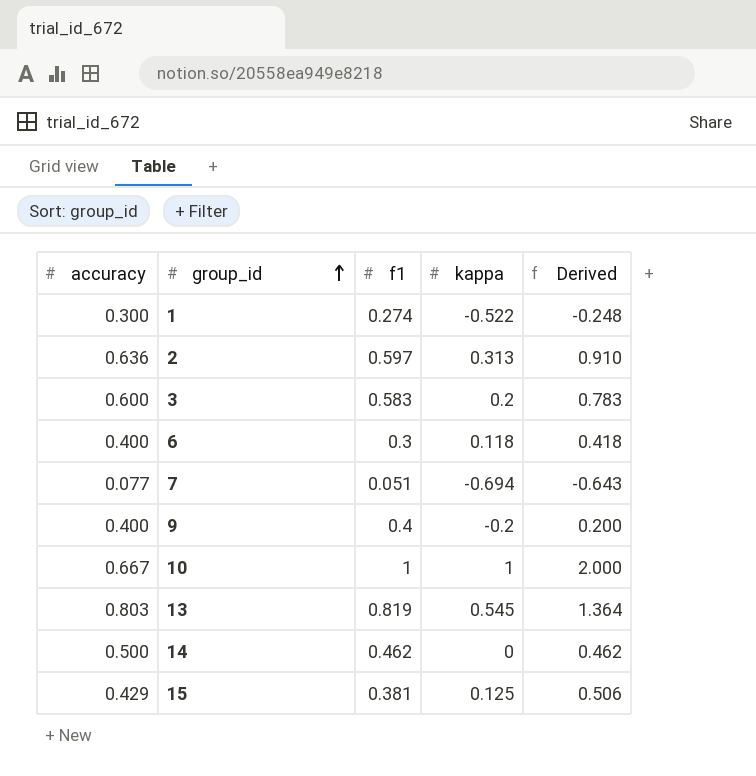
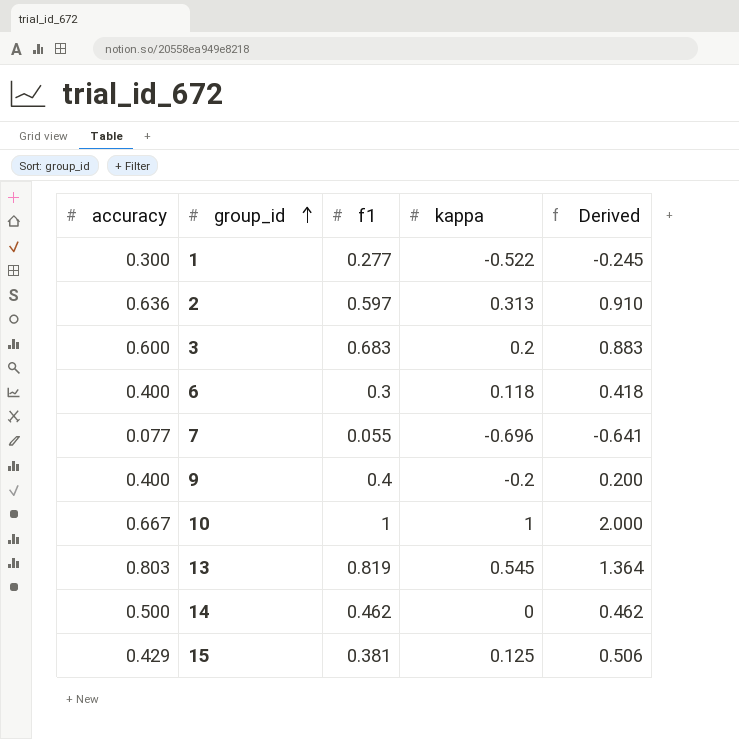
1 | f1: 0.274 -> 0.277
1 | Derived: -0.248 -> -0.245
3 | f1: 0.583 -> 0.683
3 | Derived: 0.783 -> 0.883
7 | f1: 0.051 -> 0.055
7 | kappa: -0.694 -> -0.696
7 | Derived: -0.643 -> -0.641

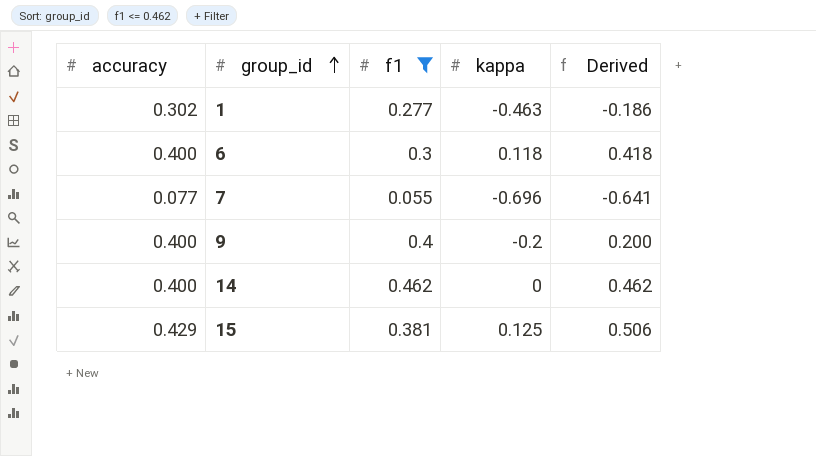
filter: none -> f1 <= 0.462
1 | accuracy: 0.300 -> 0.302
1 | kappa: -0.522 -> -0.463
1 | Derived: -0.245 -> -0.186
14 | accuracy: 0.500 -> 0.400

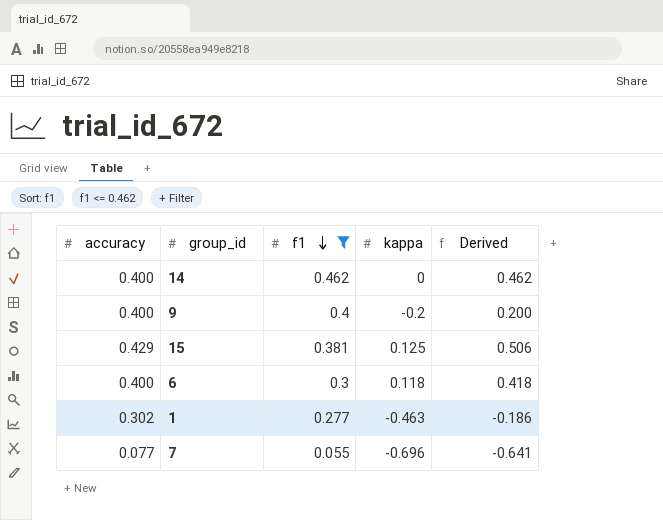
row order: group_id ascending -> f1 descending

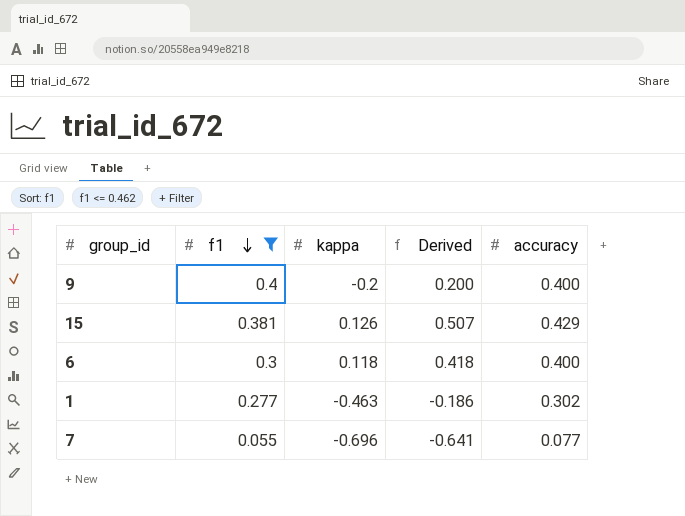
column accuracy | position: 1 -> 5
row 14: 0.400 | 0.462 | 0 | 0.462 -> none
15 | kappa: 0.125 -> 0.126
15 | Derived: 0.506 -> 0.507

